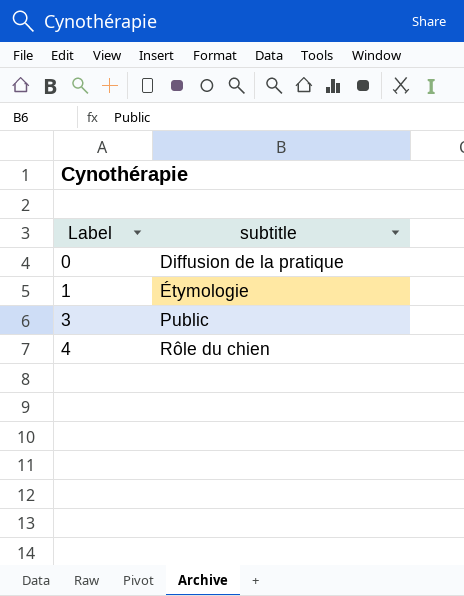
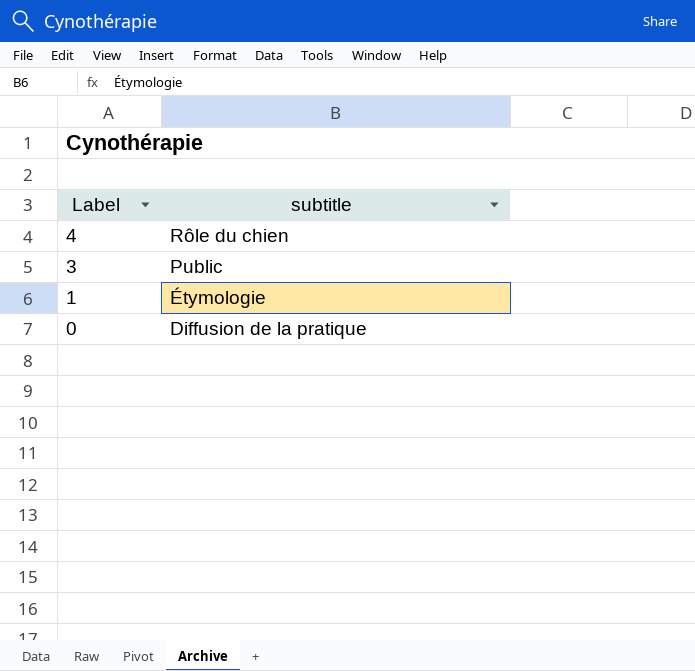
row order: Label ascending -> Label descending

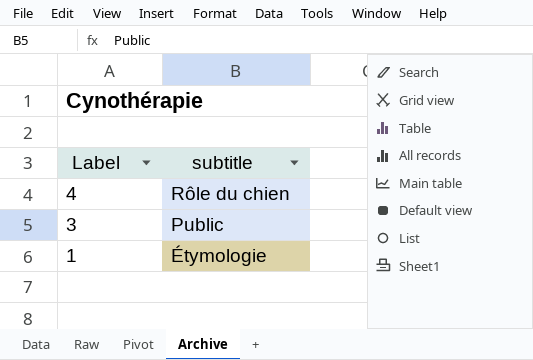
row 0: Diffusion de la pratique -> none

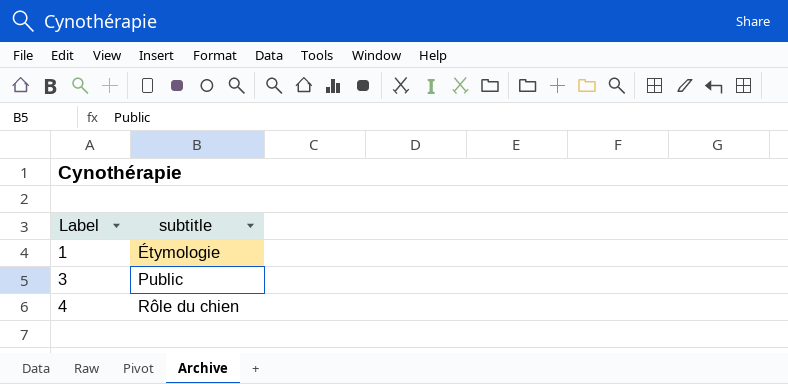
row order: Label descending -> Label ascending

